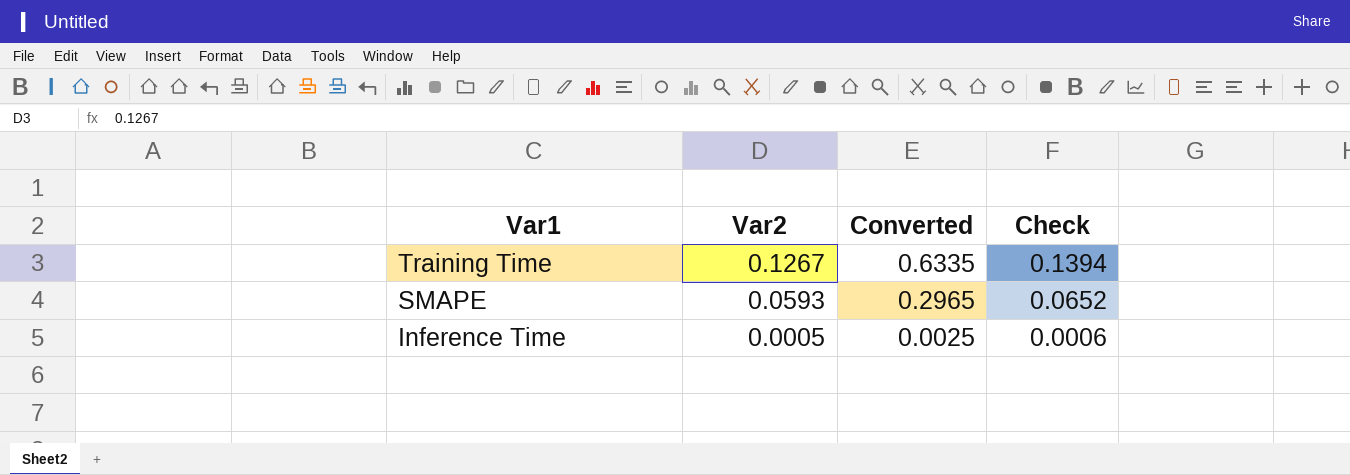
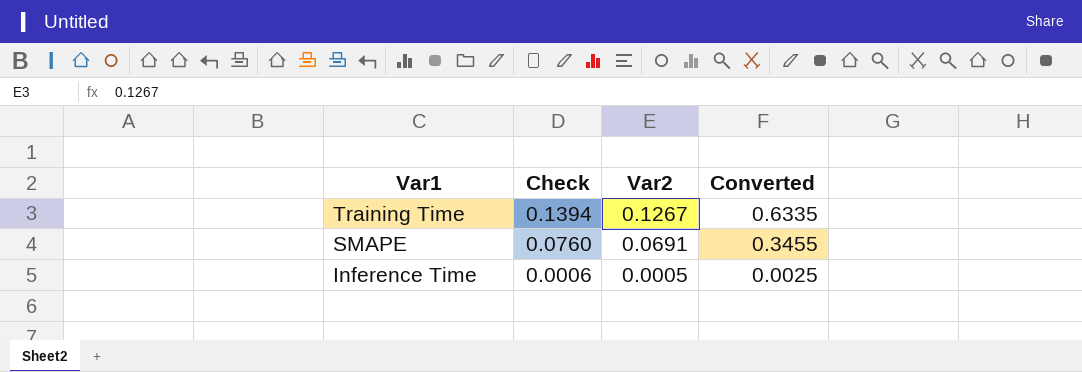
column Check | position: 4 -> 2
SMAPE | Check: 0.0652 -> 0.0760
SMAPE | Var2: 0.0593 -> 0.0691
SMAPE | Converted: 0.2965 -> 0.3455

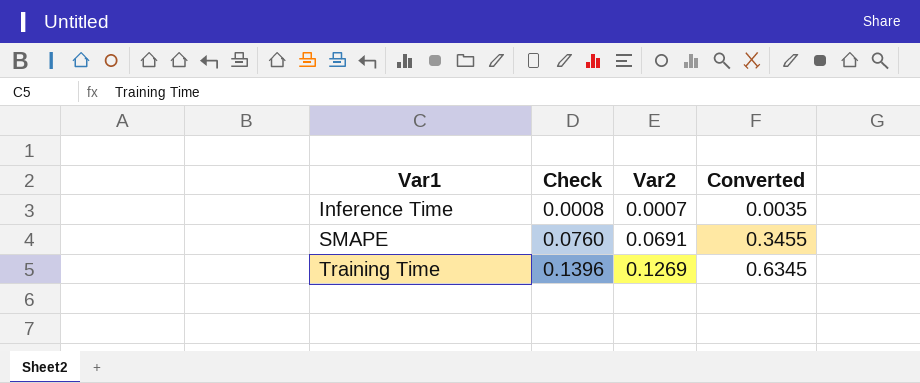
row order: Var1 descending -> Var1 ascending
Inference Time | Check: 0.0006 -> 0.0008
Inference Time | Var2: 0.0005 -> 0.0007
Inference Time | Converted: 0.0025 -> 0.0035
Training Time | Check: 0.1394 -> 0.1396
Training Time | Var2: 0.1267 -> 0.1269
Training Time | Converted: 0.6335 -> 0.6345

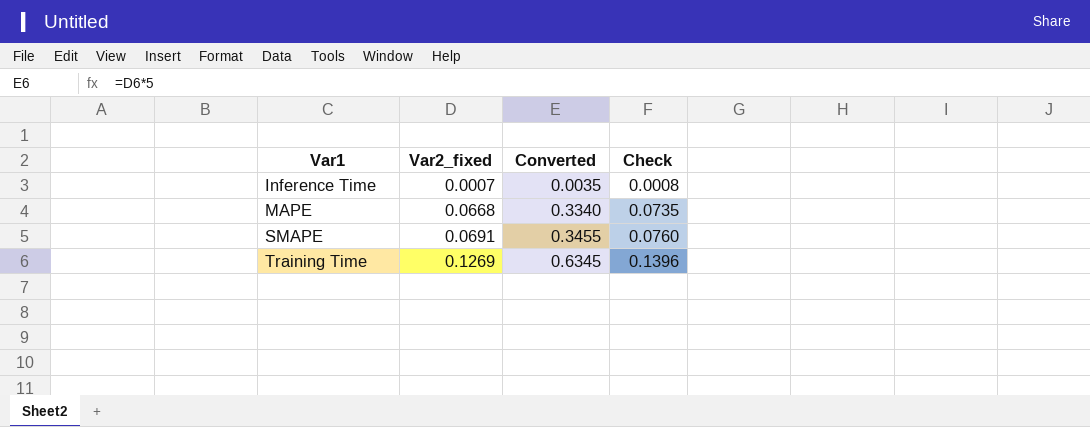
column name: Var2 -> Var2_fixed
column Check | position: 2 -> 4
row MAPE: none -> 0.0668 | 0.3340 | 0.0735

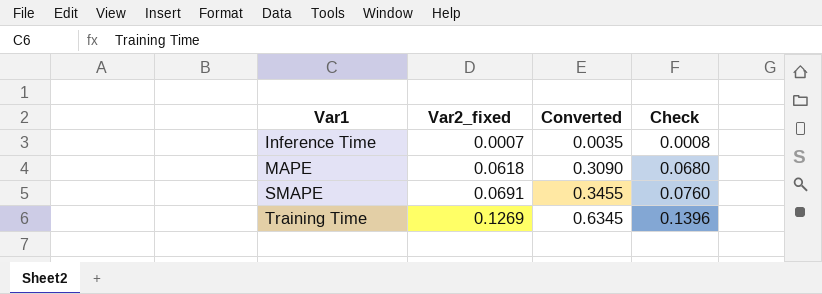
MAPE | Var2_fixed: 0.0668 -> 0.0618
MAPE | Converted: 0.3340 -> 0.3090
MAPE | Check: 0.0735 -> 0.0680

